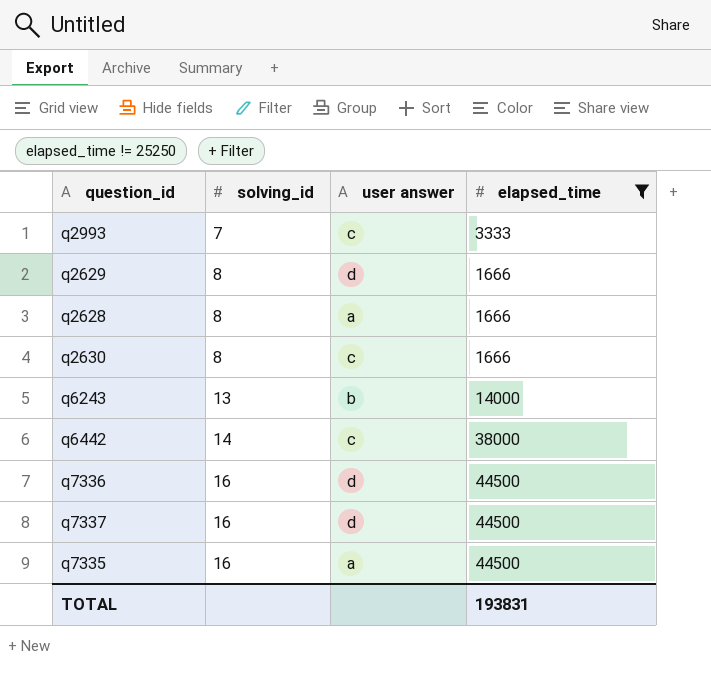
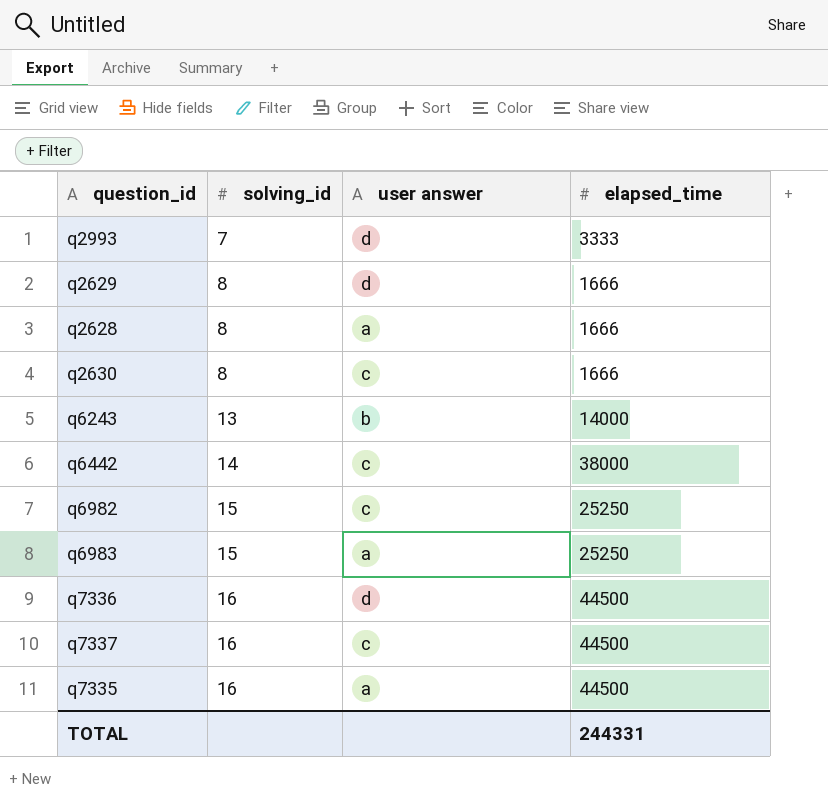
filter: elapsed_time != 25250 -> none
q2993 | user answer: c -> d
q7337 | user answer: d -> c
TOTAL | elapsed_time: 193831 -> 244331

